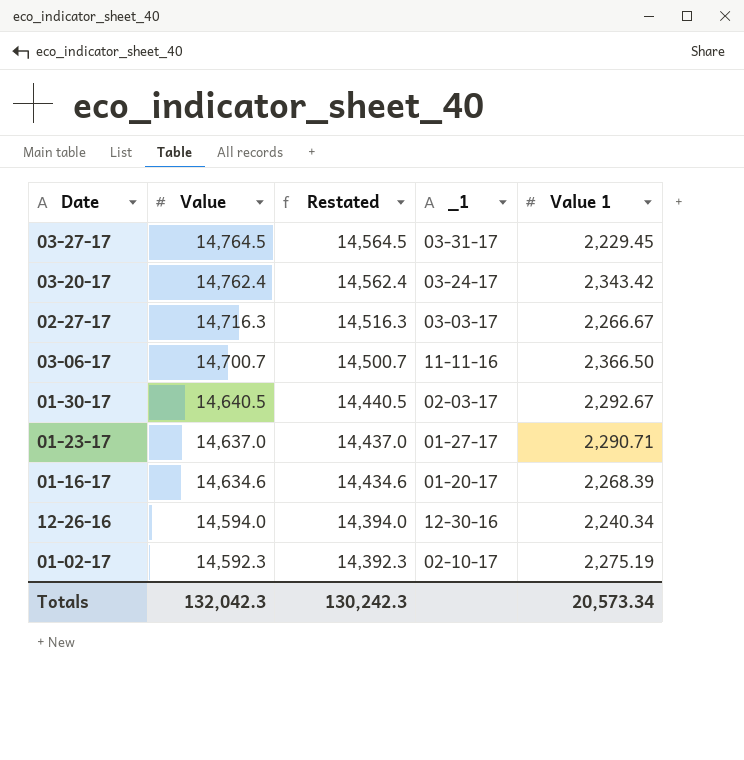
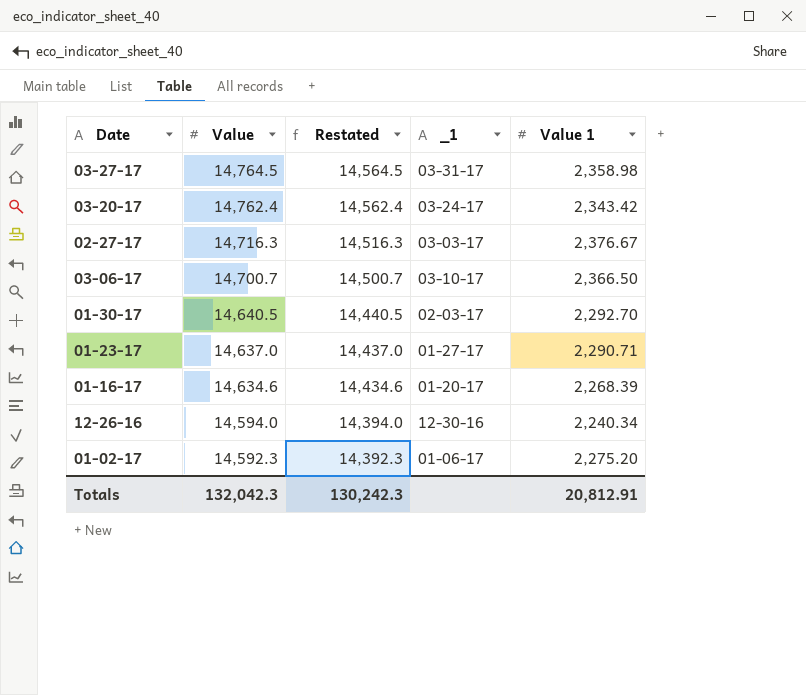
03-27-17 | Value 1: 2,229.45 -> 2,358.98
02-27-17 | Value 1: 2,266.67 -> 2,376.67
03-06-17 | _1: 11-11-16 -> 03-10-17
01-30-17 | Value 1: 2,292.67 -> 2,292.70
01-02-17 | _1: 02-10-17 -> 01-06-17
01-02-17 | Value 1: 2,275.19 -> 2,275.20
Totals | Value 1: 20,573.34 -> 20,812.91

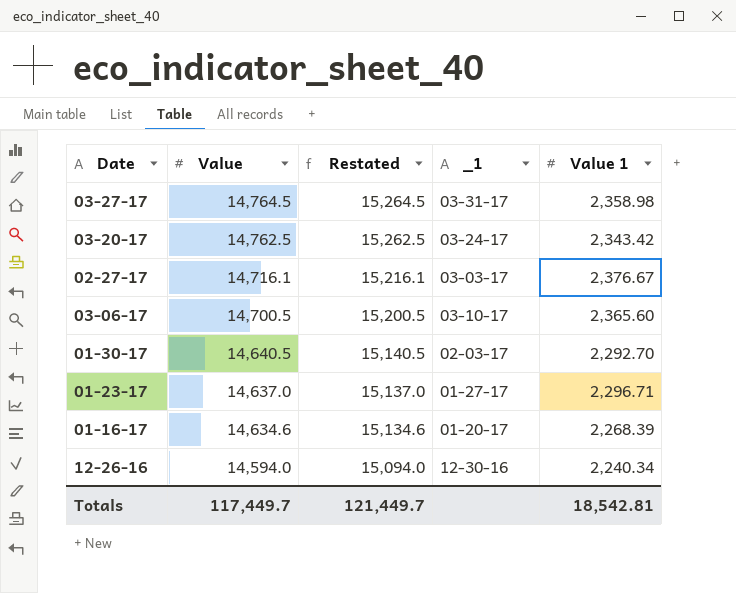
column Restated | formula: [Value] - 200 -> [Value] + 500
row 01-02-17: 14,592.3 | 14,392.3 | 01-06-17 | 2,275.20 -> none
03-20-17 | Value: 14,762.4 -> 14,762.5
02-27-17 | Value: 14,716.3 -> 14,716.1
03-06-17 | Value: 14,700.7 -> 14,700.5
03-06-17 | Value 1: 2,366.50 -> 2,365.60
01-23-17 | Value 1: 2,290.71 -> 2,296.71
Totals | Value: 132,042.3 -> 117,449.7
Totals | Restated: 130,242.3 -> 121,449.7
Totals | Value 1: 20,812.91 -> 18,542.81

